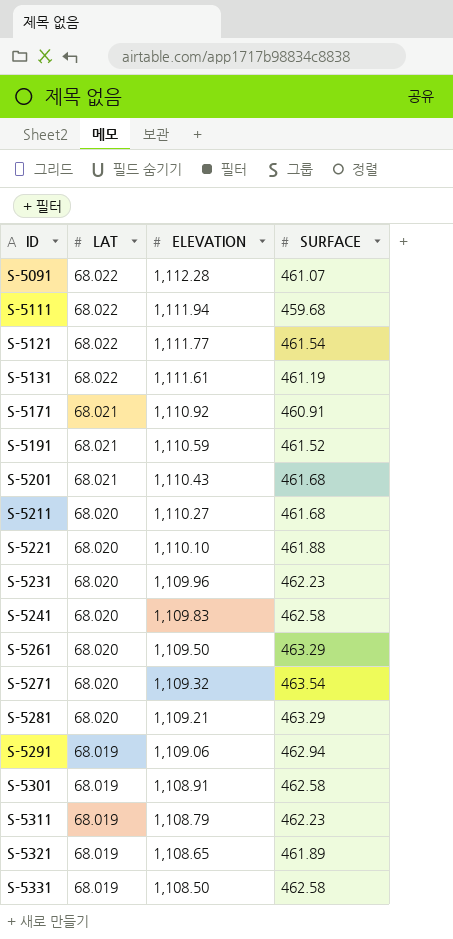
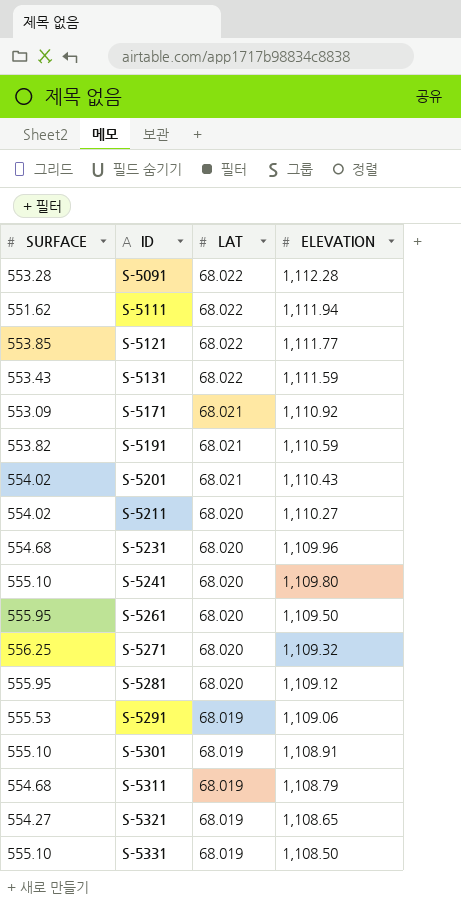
column SURFACE | position: 4 -> 1
row S-5221: 68.020 | 1,110.10 | 461.88 -> none
S-5091 | SURFACE: 461.07 -> 553.28
S-5111 | SURFACE: 459.68 -> 551.62
S-5121 | SURFACE: 461.54 -> 553.85
S-5131 | SURFACE: 461.19 -> 553.43
S-5131 | ELEVATION: 1,111.61 -> 1,111.59
S-5171 | SURFACE: 460.91 -> 553.09
S-5191 | SURFACE: 461.52 -> 553.82
S-5201 | SURFACE: 461.68 -> 554.02
S-5211 | SURFACE: 461.68 -> 554.02
S-5231 | SURFACE: 462.23 -> 554.68
S-5241 | SURFACE: 462.58 -> 555.10
S-5241 | ELEVATION: 1,109.83 -> 1,109.80
S-5261 | SURFACE: 463.29 -> 555.95
S-5271 | SURFACE: 463.54 -> 556.25
S-5281 | SURFACE: 463.29 -> 555.95
S-5281 | ELEVATION: 1,109.21 -> 1,109.12
S-5291 | SURFACE: 462.94 -> 555.53
S-5301 | SURFACE: 462.58 -> 555.10
S-5311 | SURFACE: 462.23 -> 554.68
S-5321 | SURFACE: 461.89 -> 554.27
S-5331 | SURFACE: 462.58 -> 555.10

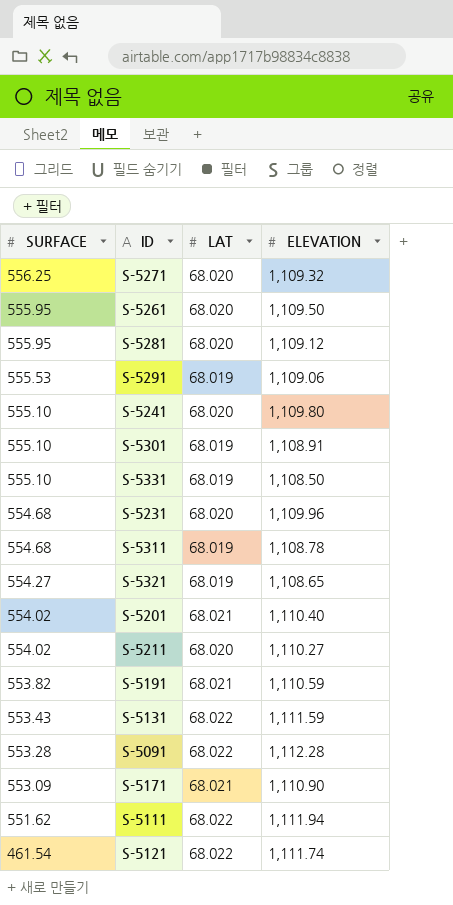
row order: ID ascending -> SURFACE descending
S-5311 | ELEVATION: 1,108.79 -> 1,108.78
S-5201 | ELEVATION: 1,110.43 -> 1,110.40
S-5171 | ELEVATION: 1,110.92 -> 1,110.90
S-5121 | SURFACE: 553.85 -> 461.54
S-5121 | ELEVATION: 1,111.77 -> 1,111.74

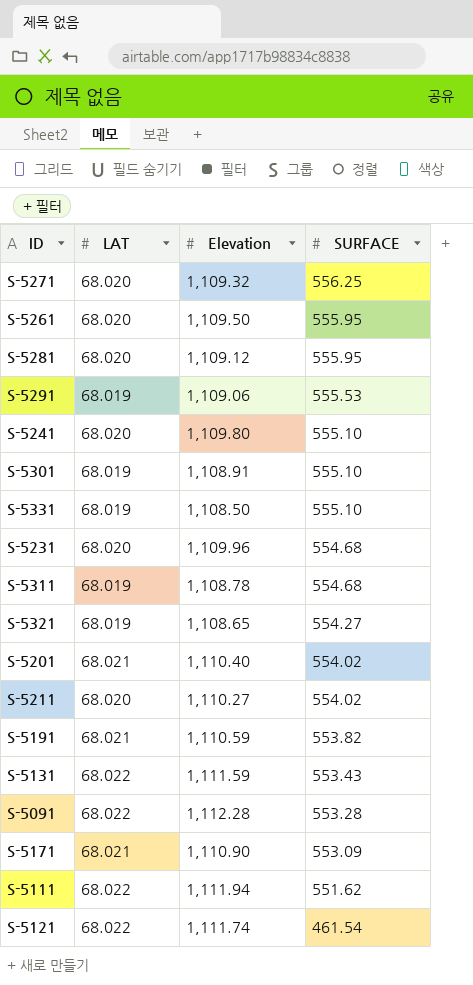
column name: ELEVATION -> Elevation
column SURFACE | position: 1 -> 4

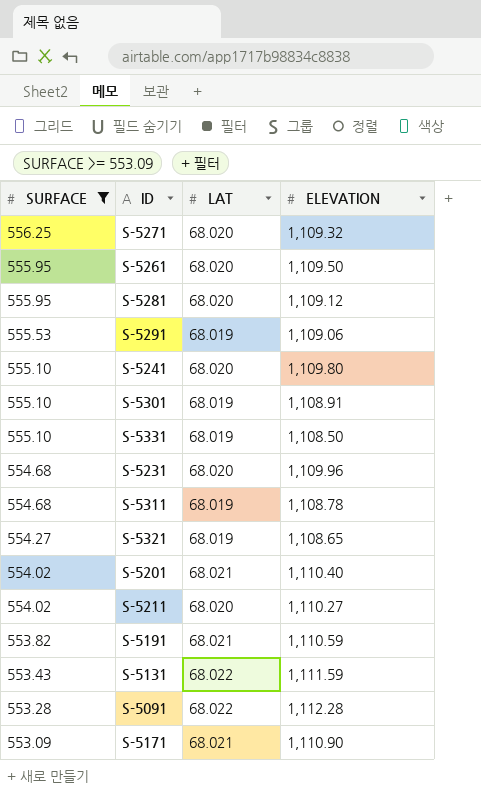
filter: none -> SURFACE >= 553.09
column SURFACE | position: 4 -> 1
column name: Elevation -> ELEVATION

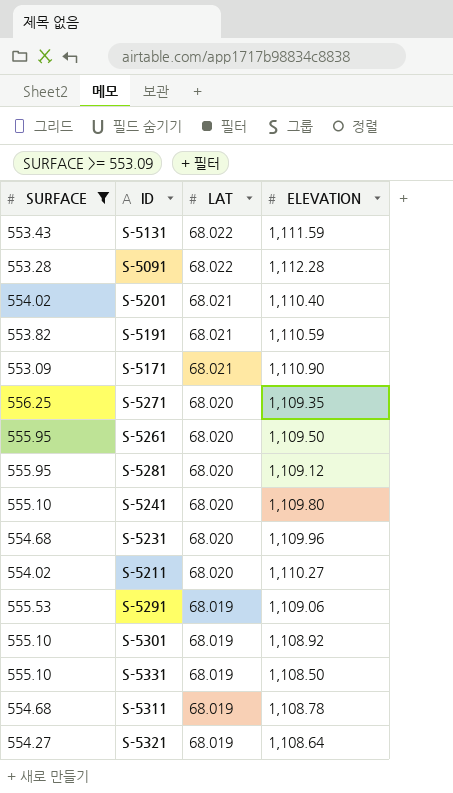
row order: SURFACE descending -> LAT descending
S-5271 | ELEVATION: 1,109.32 -> 1,109.35
S-5301 | ELEVATION: 1,108.91 -> 1,108.92
S-5321 | ELEVATION: 1,108.65 -> 1,108.64

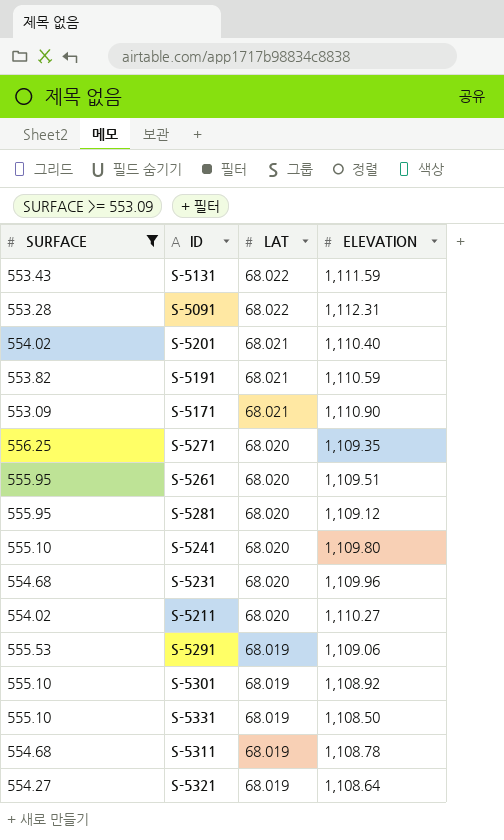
S-5091 | ELEVATION: 1,112.28 -> 1,112.31
S-5261 | ELEVATION: 1,109.50 -> 1,109.51

